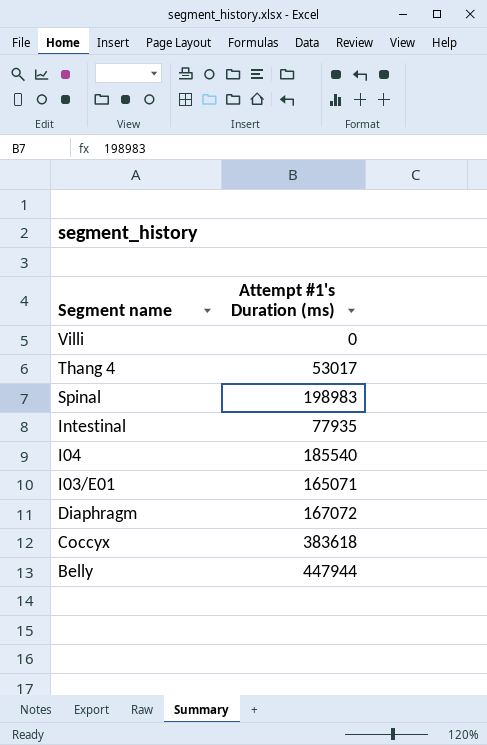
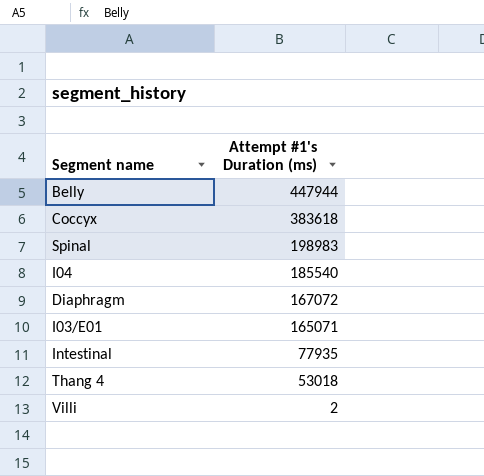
row order: Segment name descending -> Attempt #1's Duration (ms) descending
Thang 4 | Attempt #1's Duration (ms): 53017 -> 53018
Villi | Attempt #1's Duration (ms): 0 -> 2

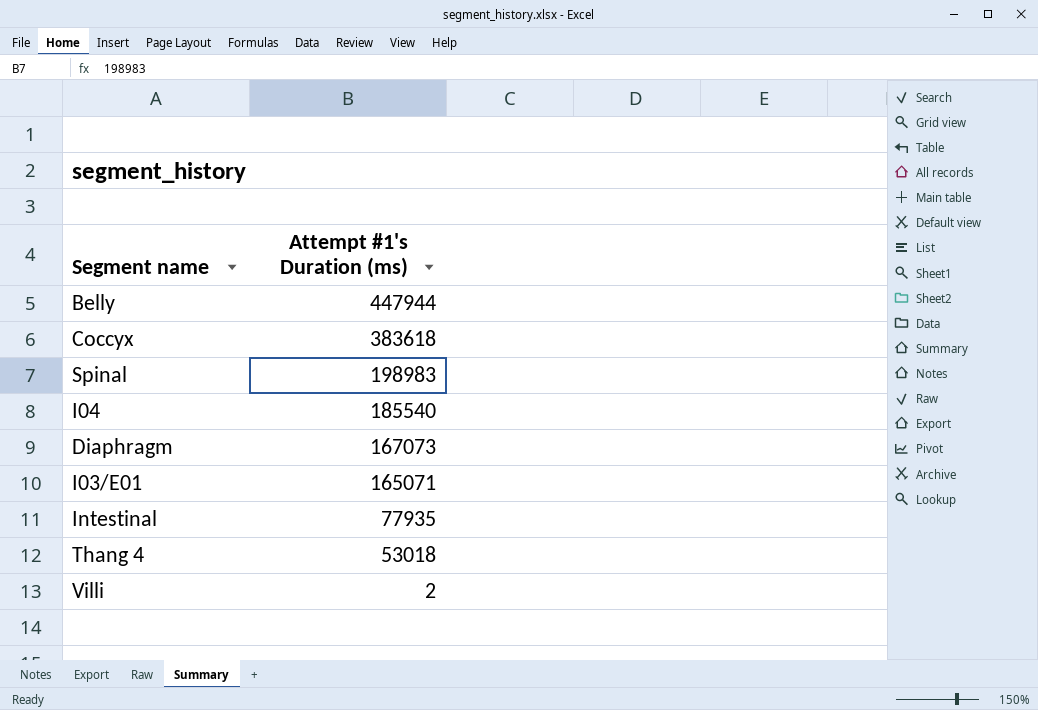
Diaphragm | Attempt #1's Duration (ms): 167072 -> 167073

